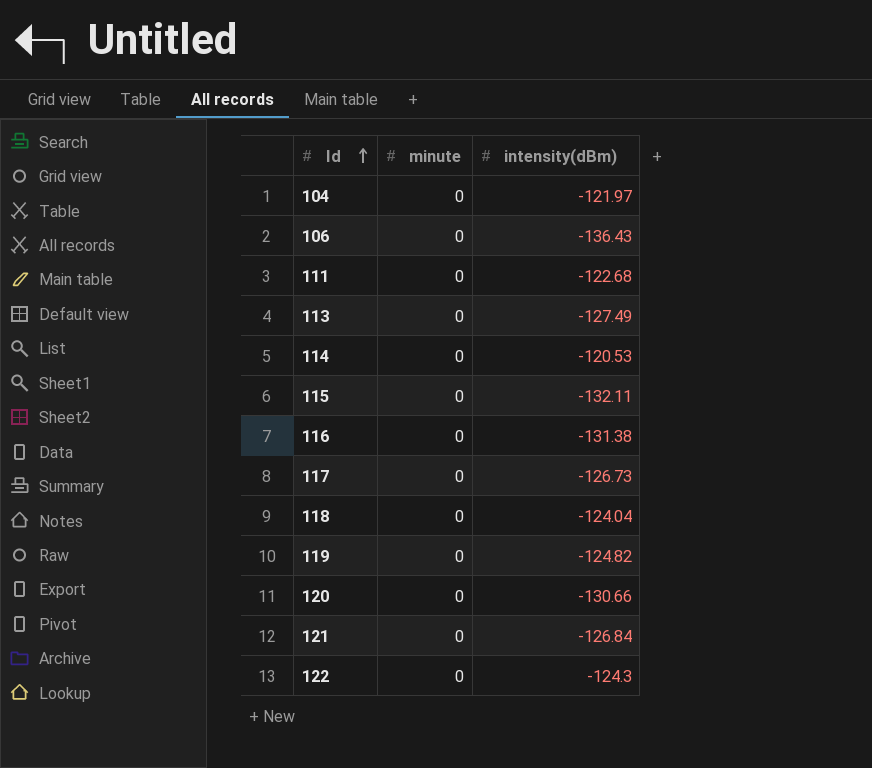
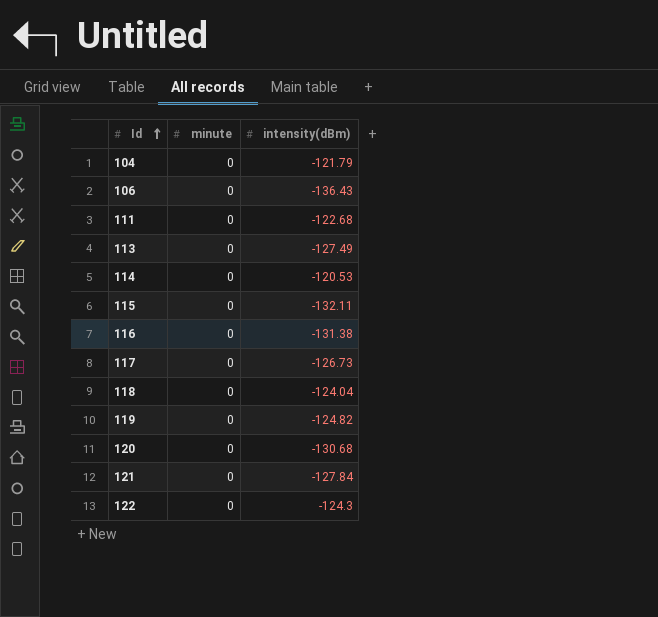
104 | intensity(dBm): -121.97 -> -121.79
120 | intensity(dBm): -130.66 -> -130.68
121 | intensity(dBm): -126.84 -> -127.84

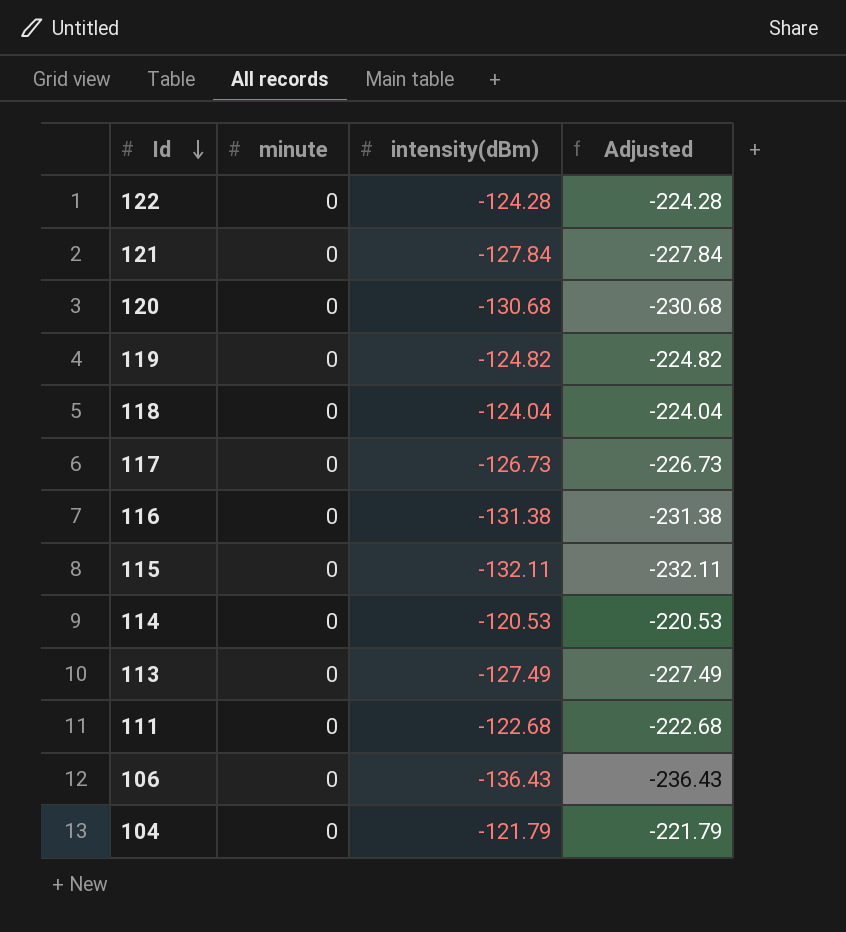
row order: Id ascending -> Id descending
column Adjusted | formula: none -> [intensity(dBm)] - 100
122 | intensity(dBm): -124.3 -> -124.28

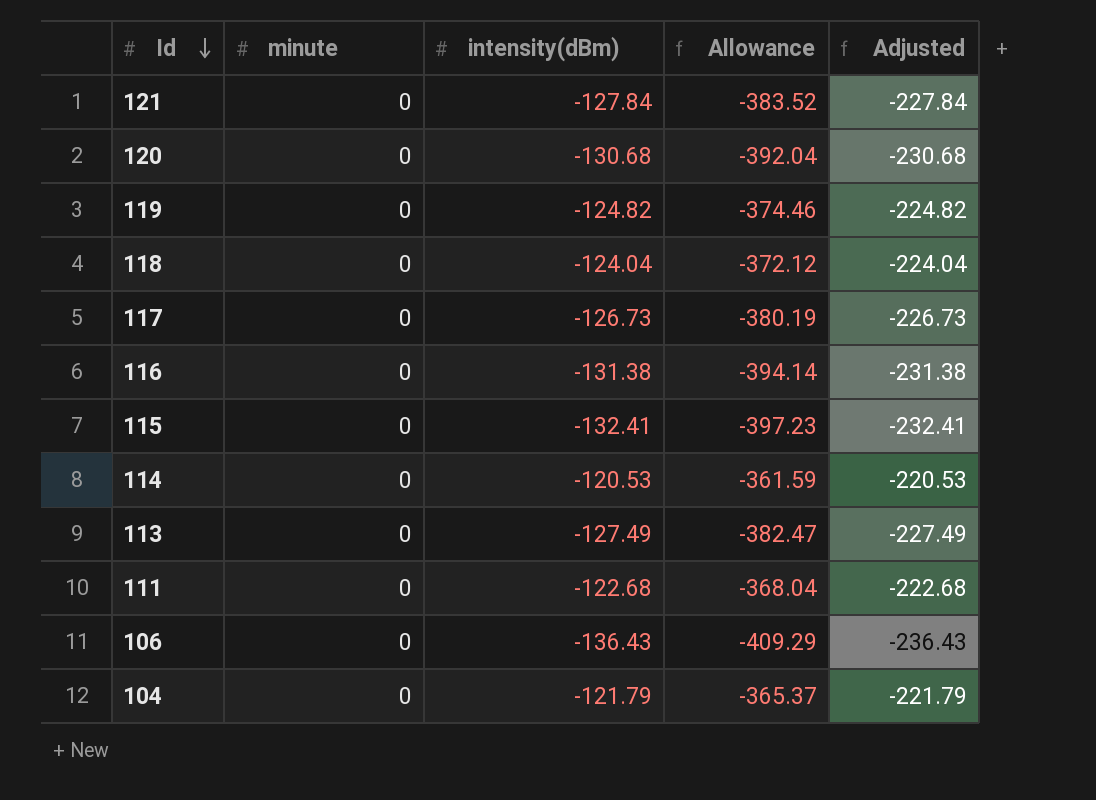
column Allowance | formula: none -> [intensity(dBm)] * 3
row 122: 0 | -124.28 | -224.28 -> none
115 | intensity(dBm): -132.11 -> -132.41
115 | Adjusted: -232.11 -> -232.41

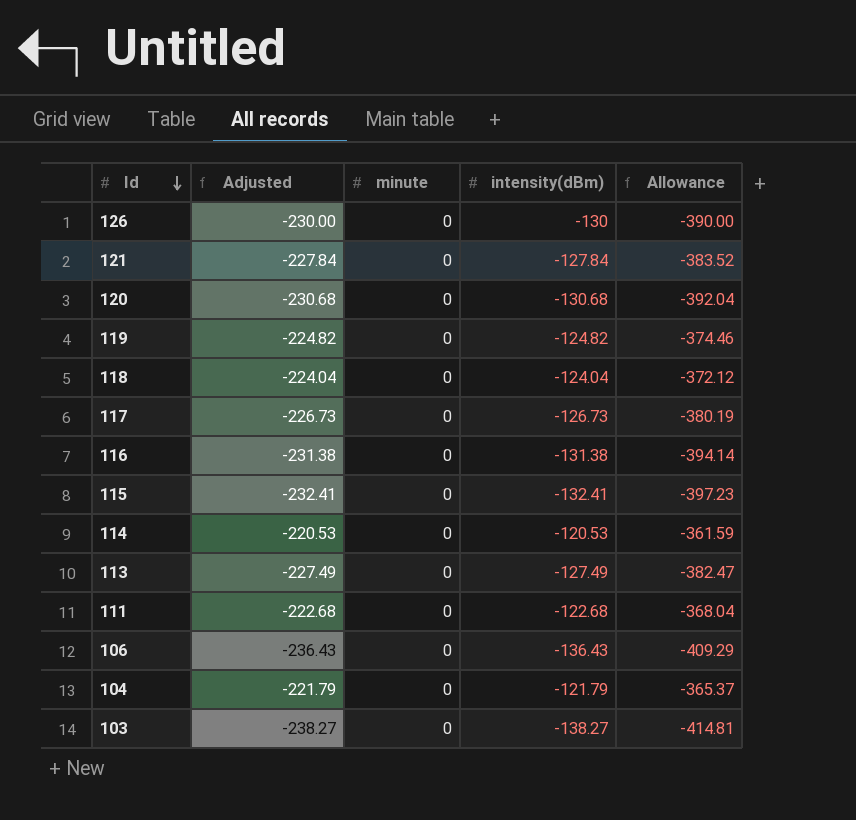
column Adjusted | position: 5 -> 2
row 126: none -> -230.00 | 0 | -130 | -390.00
row 103: none -> -238.27 | 0 | -138.27 | -414.81

